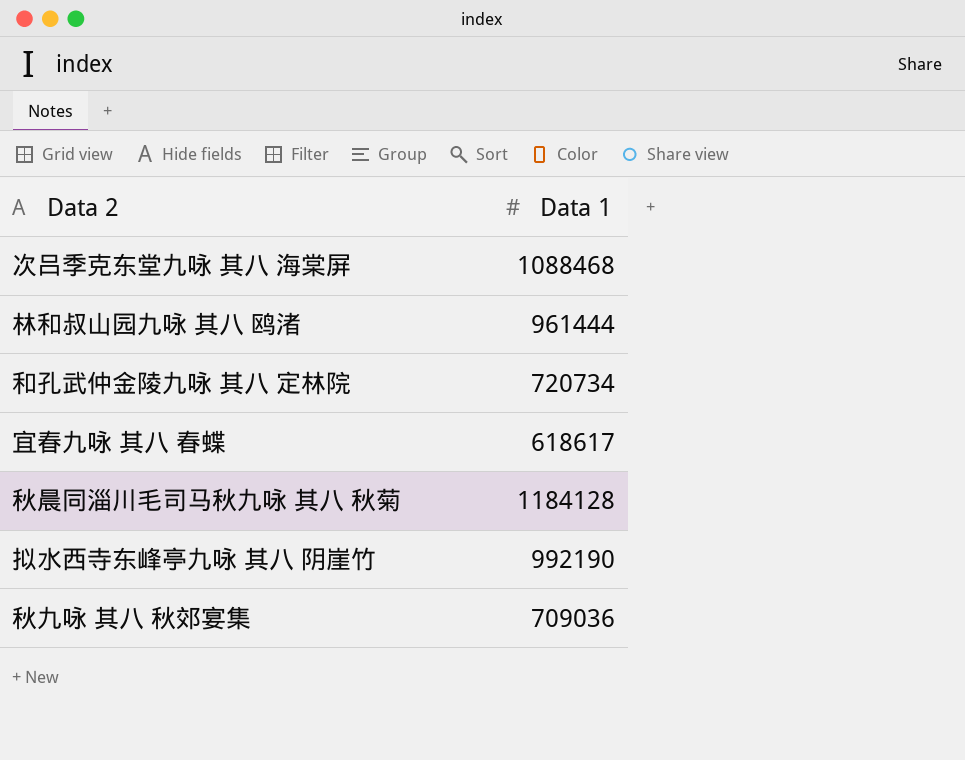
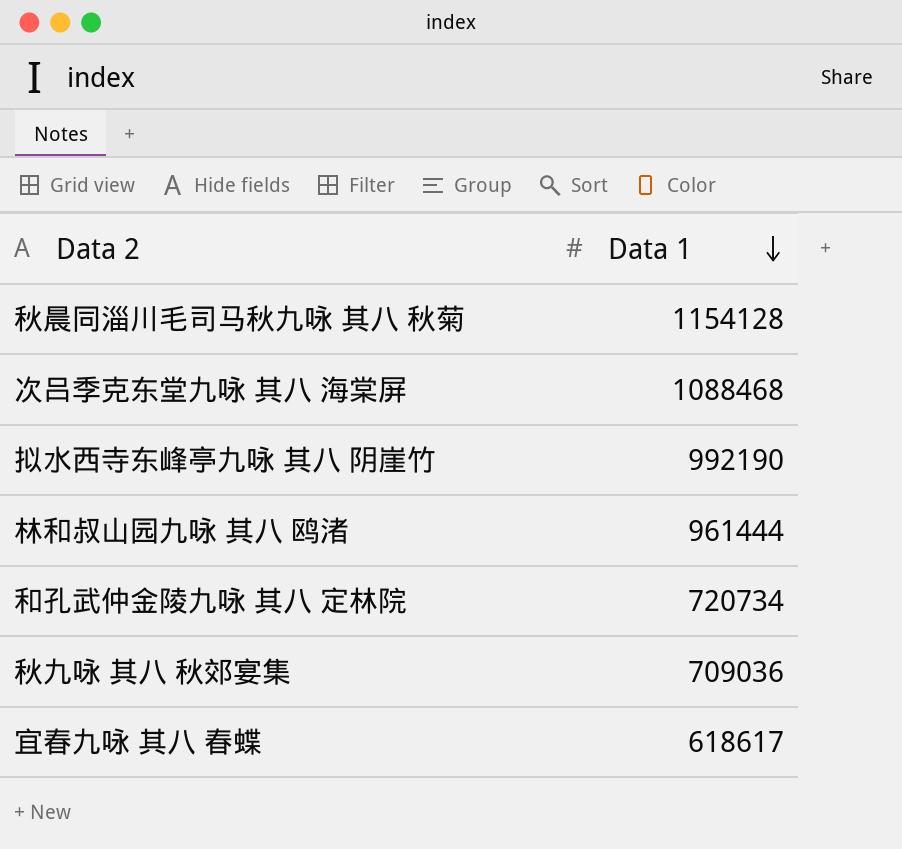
row order: none -> Data 1 descending
秋晨同淄川毛司马秋九咏 其八 秋菊 | Data 1: 1184128 -> 1154128

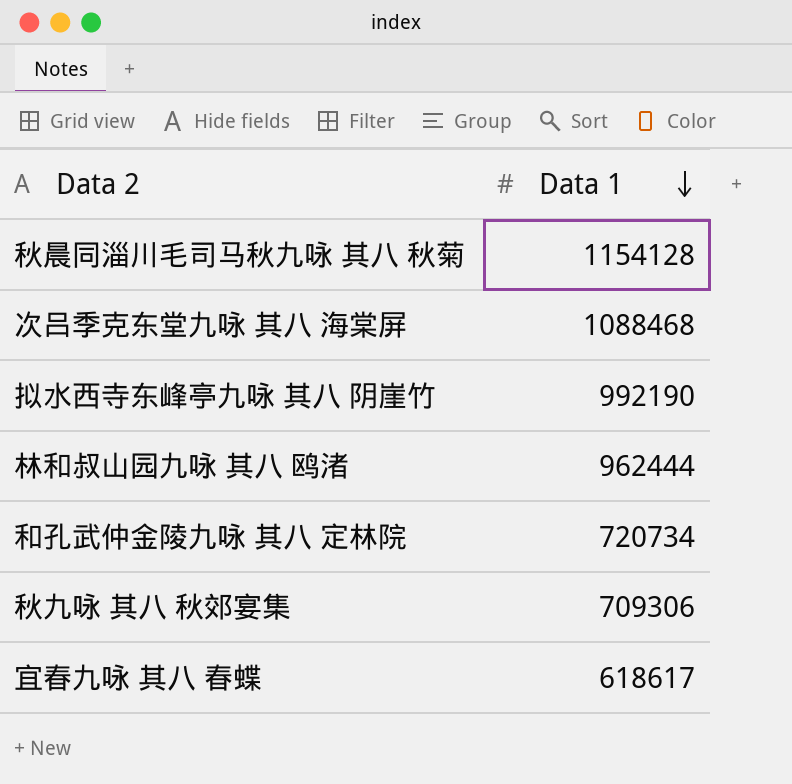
林和叔山园九咏 其八 鸥渚 | Data 1: 961444 -> 962444
秋九咏 其八 秋郊宴集 | Data 1: 709036 -> 709306

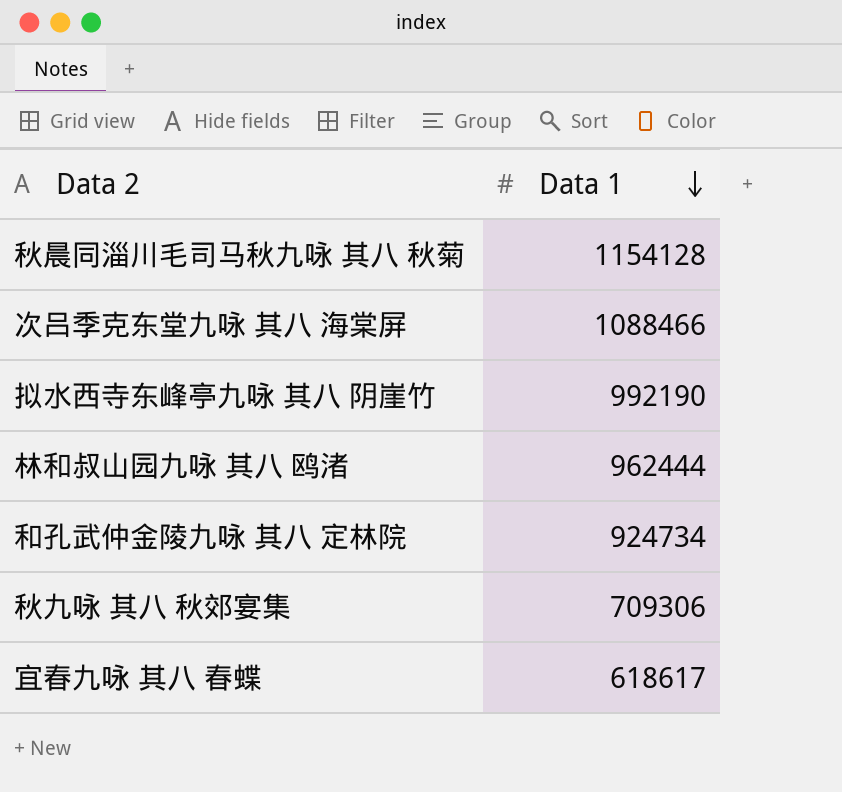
次吕季克东堂九咏 其八 海棠屏 | Data 1: 1088468 -> 1088466
和孔武仲金陵九咏 其八 定林院 | Data 1: 720734 -> 924734

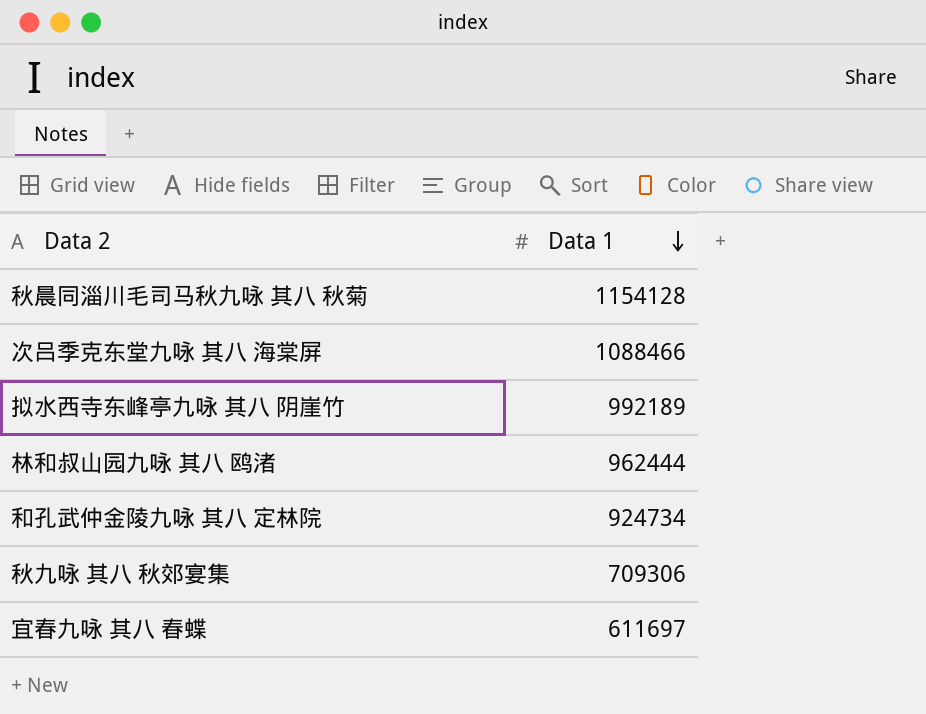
拟水西寺东峰亭九咏 其八 阴崖竹 | Data 1: 992190 -> 992189
宜春九咏 其八 春蝶 | Data 1: 618617 -> 611697

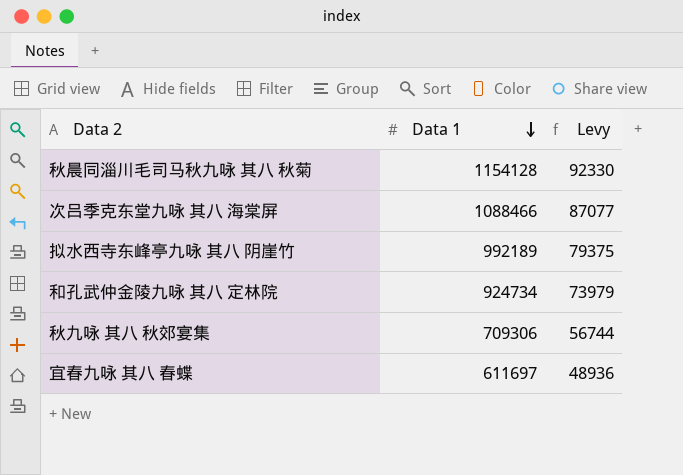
column Levy | formula: none -> [Data 1] * 0.08
row 林和叔山园九咏 其八 鸥渚: 962444 -> none

